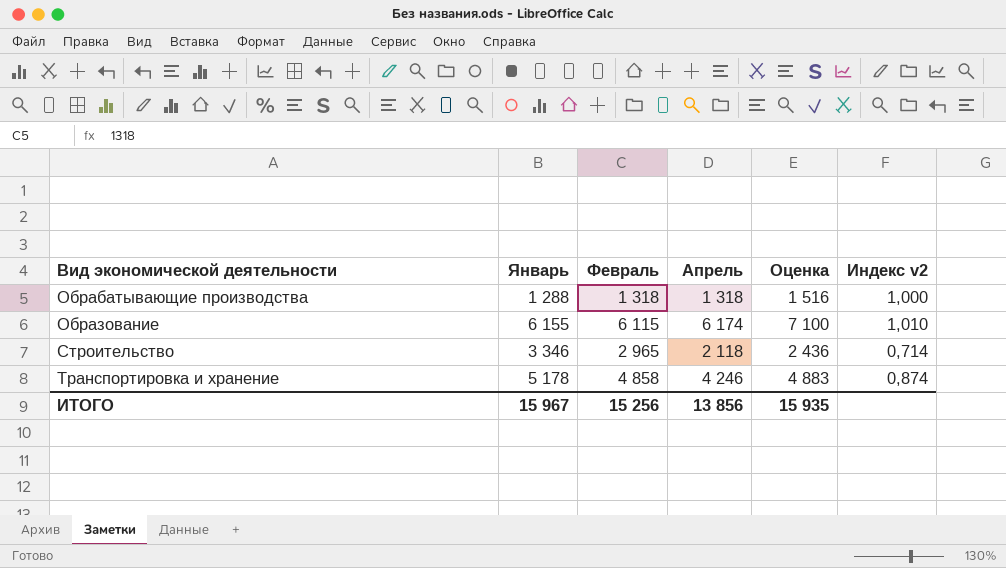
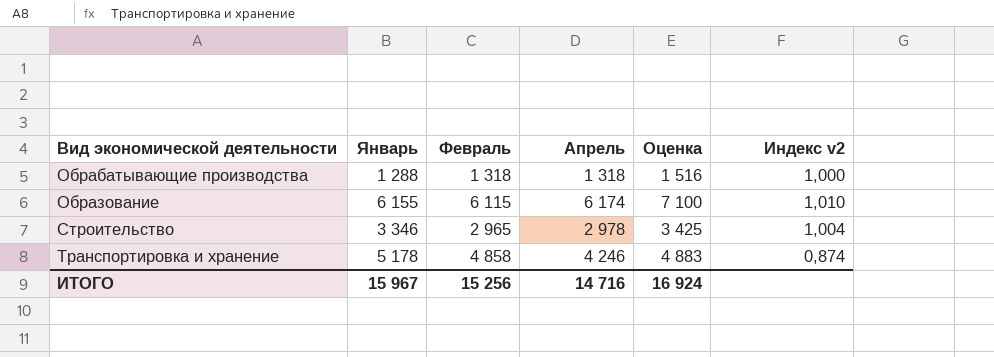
Строительство | Апрель: 2 118 -> 2 978
Строительство | Оценка: 2 436 -> 3 425
Строительство | Индекс v2: 0,714 -> 1,004
ИТОГО | Апрель: 13 856 -> 14 716
ИТОГО | Оценка: 15 935 -> 16 924

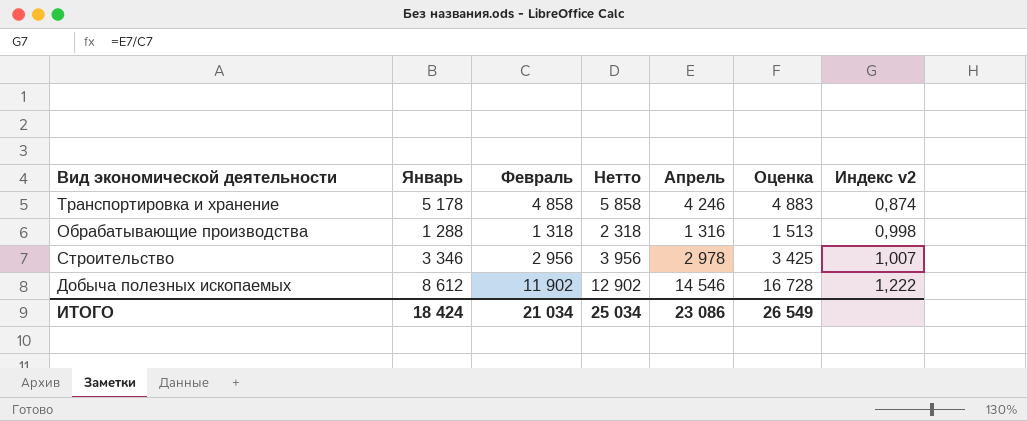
row order: Вид экономической деятельности ascending -> Индекс v2 ascending
column Нетто | formula: none -> [Февраль] + 1000
row Образование: 6 155 | 6 115 | 6 174 | 7 100 | 1,010 -> none
Обрабатывающие производства | Апрель: 1 318 -> 1 316
Обрабатывающие производства | Оценка: 1 516 -> 1 513
Обрабатывающие производства | Индекс v2: 1,000 -> 0,998
Строительство | Февраль: 2 965 -> 2 956
Строительство | Индекс v2: 1,004 -> 1,007
row Добыча полезных ископаемых: none -> 8 612 | 11 902 | 12 902 | 14 546 | 16 728 | 1,222
ИТОГО | Январь: 15 967 -> 18 424
ИТОГО | Февраль: 15 256 -> 21 034
ИТОГО | Апрель: 14 716 -> 23 086
ИТОГО | Оценка: 16 924 -> 26 549

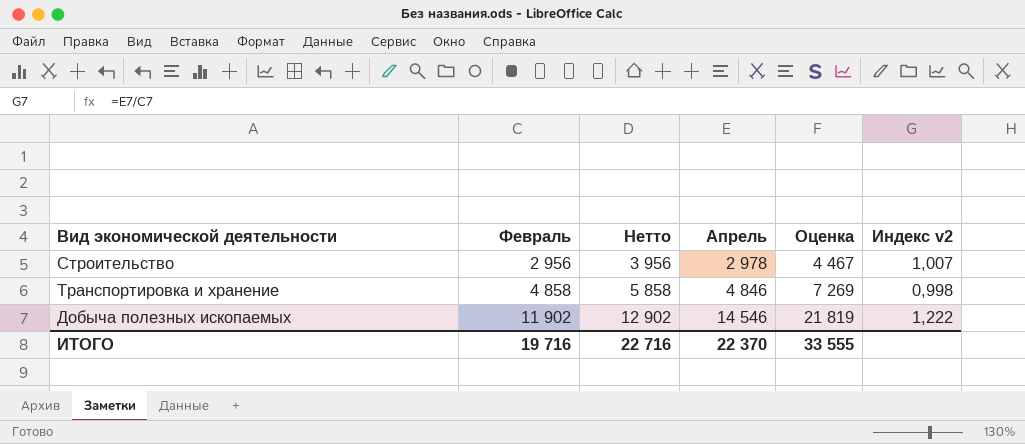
row order: Индекс v2 ascending -> Февраль ascending
column Январь | position: 2 -> none
column Оценка | formula: [Апрель] * 1,15 -> [Апрель] * 1,5
row Обрабатывающие производства: 1 288 | 1 318 | 2 318 | 1 316 | 1 513 | 0,998 -> none
Транспортировка и хранение | Апрель: 4 246 -> 4 846
Транспортировка и хранение | Индекс v2: 0,874 -> 0,998
ИТОГО | Февраль: 21 034 -> 19 716
ИТОГО | Нетто: 25 034 -> 22 716
ИТОГО | Апрель: 23 086 -> 22 370
ИТОГО | Оценка: 26 549 -> 33 555

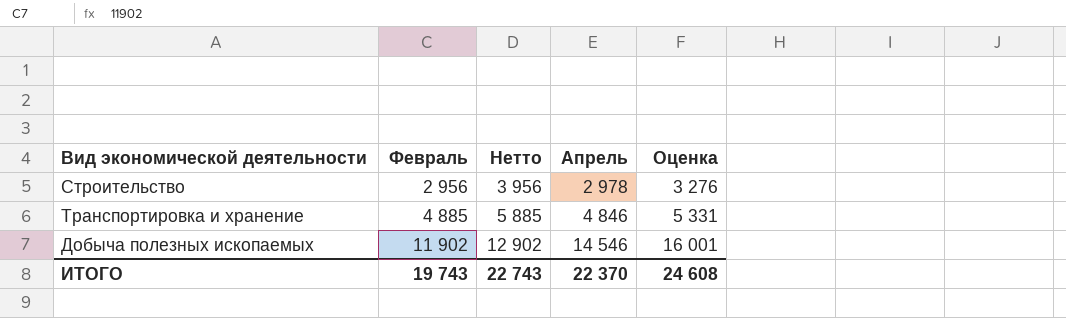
column Индекс v2 | formula: [Апрель] / [Февраль] -> none
column Оценка | formula: [Апрель] * 1,5 -> [Апрель] * 1,1
Транспортировка и хранение | Февраль: 4 858 -> 4 885
Транспортировка и хранение | Нетто: 5 858 -> 5 885
ИТОГО | Февраль: 19 716 -> 19 743
ИТОГО | Нетто: 22 716 -> 22 743
ИТОГО | Оценка: 33 555 -> 24 608

